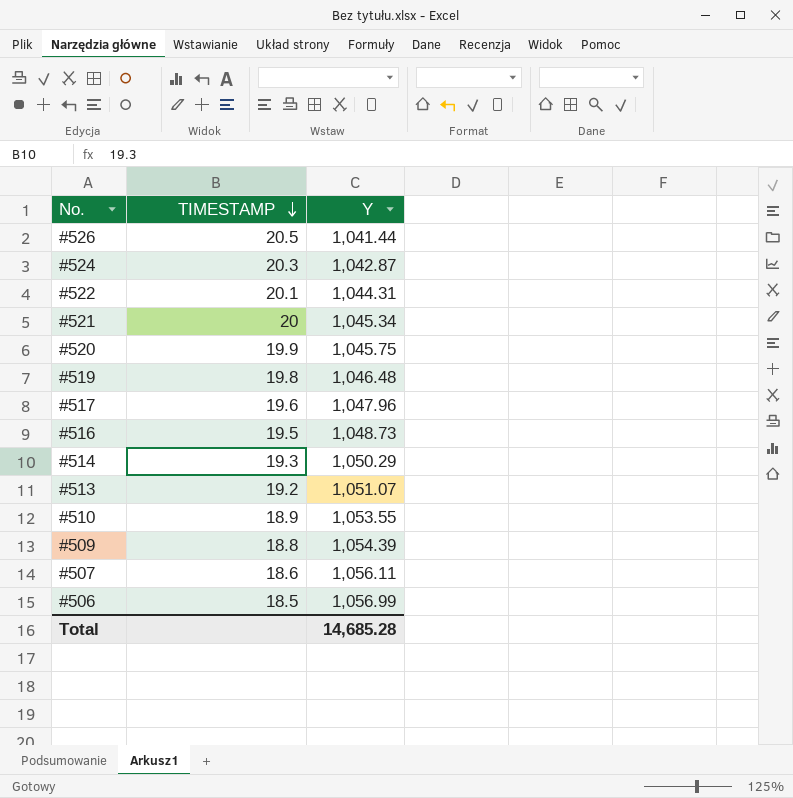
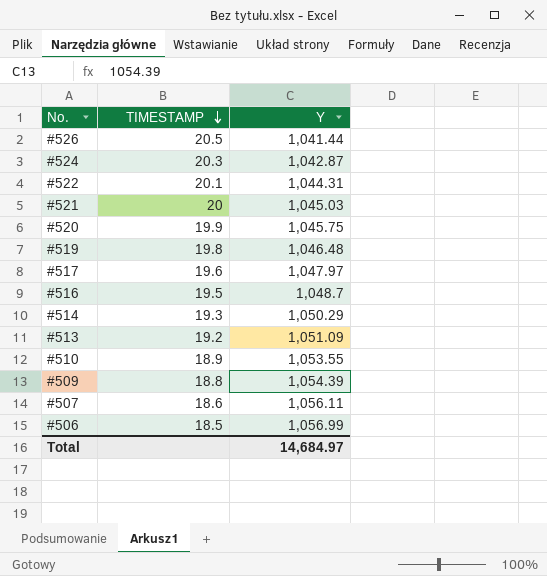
#521 | Y: 1,045.34 -> 1,045.03
#517 | Y: 1,047.96 -> 1,047.97
#516 | Y: 1,048.73 -> 1,048.7
#513 | Y: 1,051.07 -> 1,051.09
Total | Y: 14,685.28 -> 14,684.97

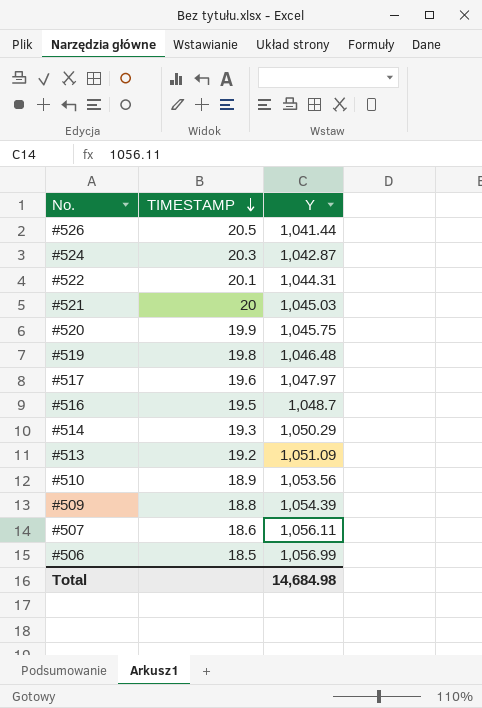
#510 | Y: 1,053.55 -> 1,053.56
Total | Y: 14,684.97 -> 14,684.98

